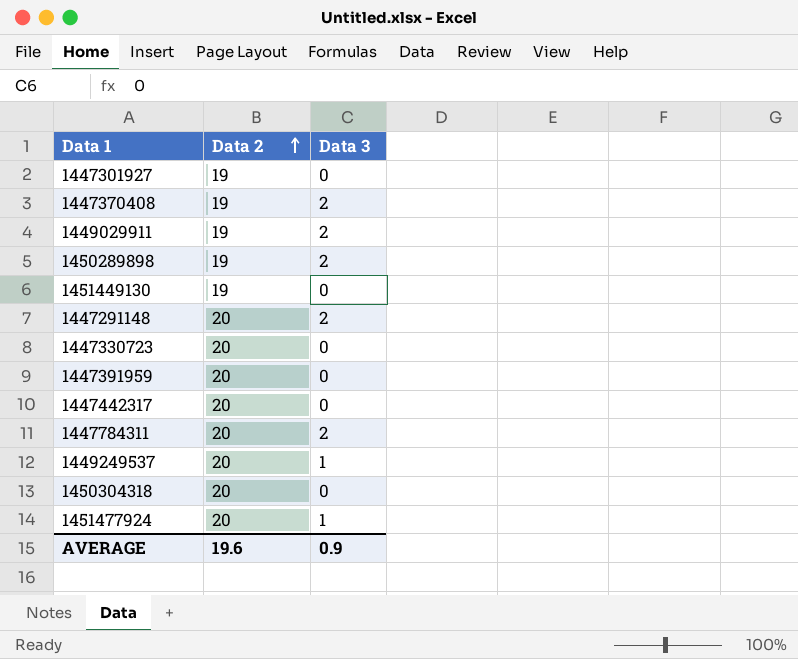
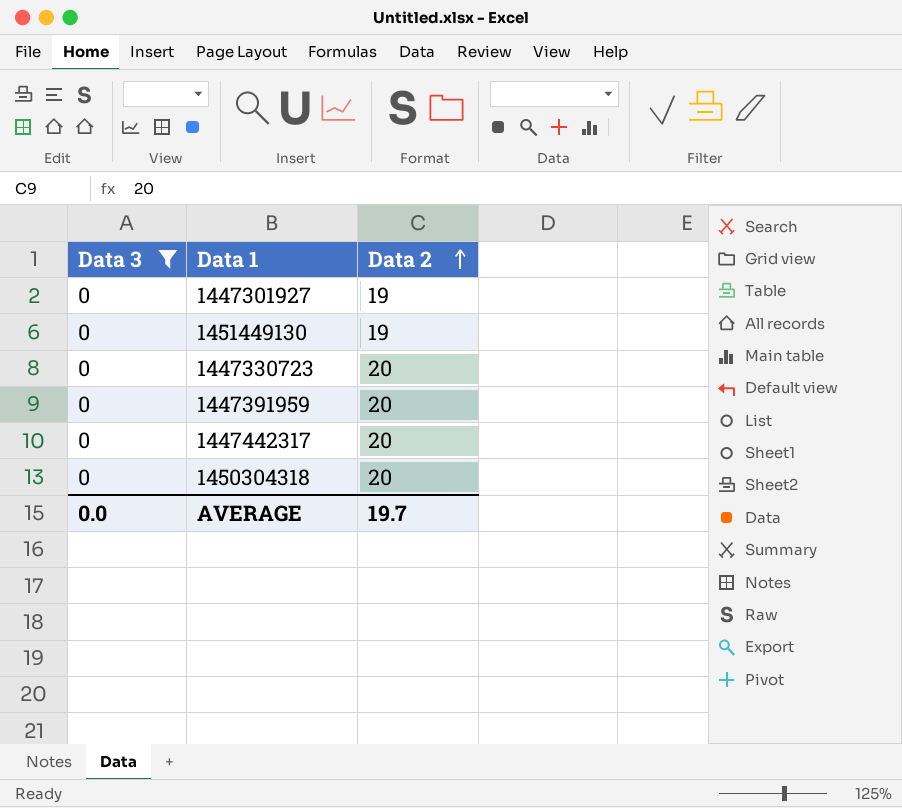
filter: none -> Data 3 = 0
column Data 3 | position: 3 -> 1
AVERAGE | Data 3: 0.9 -> 0.0
AVERAGE | Data 2: 19.6 -> 19.7

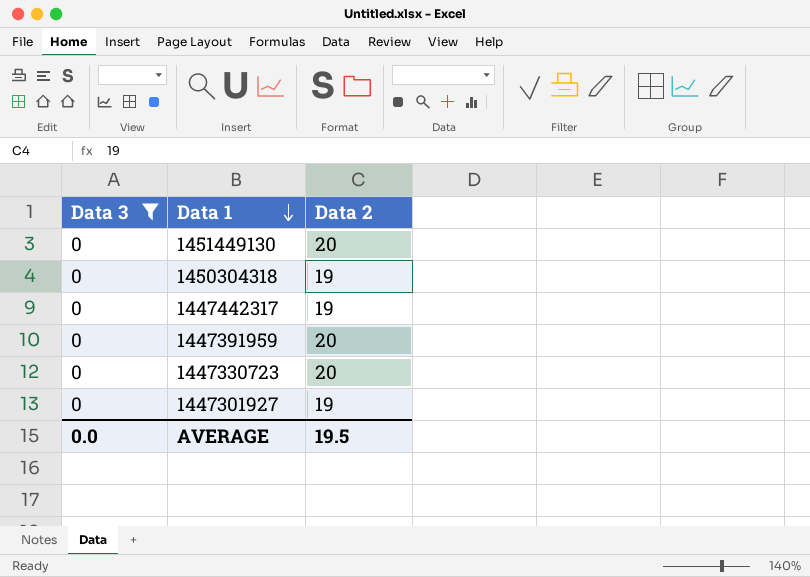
row order: Data 2 ascending -> Data 1 descending
1451449130 | Data 2: 19 -> 20
1450304318 | Data 2: 20 -> 19
1447442317 | Data 2: 20 -> 19
AVERAGE | Data 2: 19.7 -> 19.5

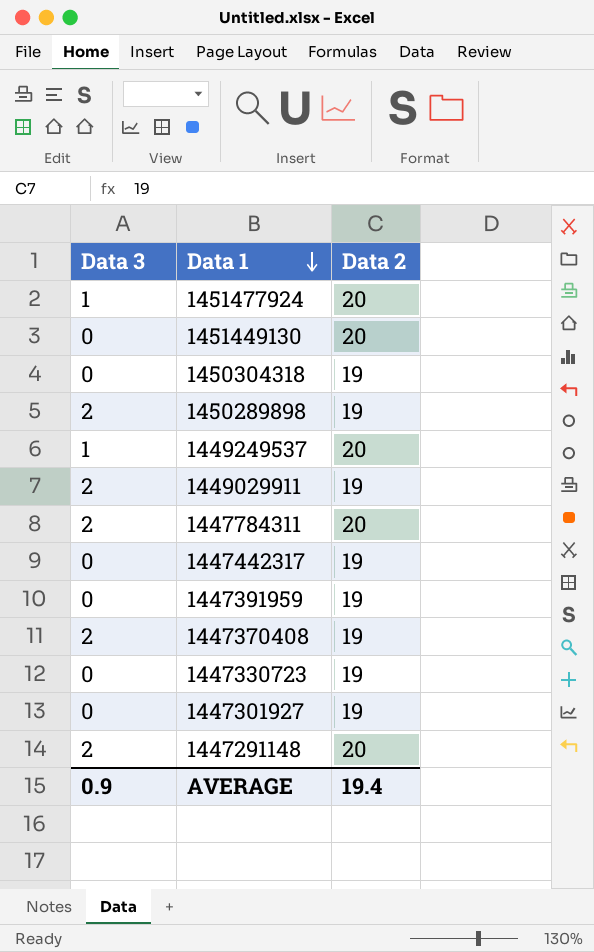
filter: Data 3 = 0 -> none
1447391959 | Data 2: 20 -> 19
1447330723 | Data 2: 20 -> 19
AVERAGE | Data 3: 0.0 -> 0.9
AVERAGE | Data 2: 19.5 -> 19.4

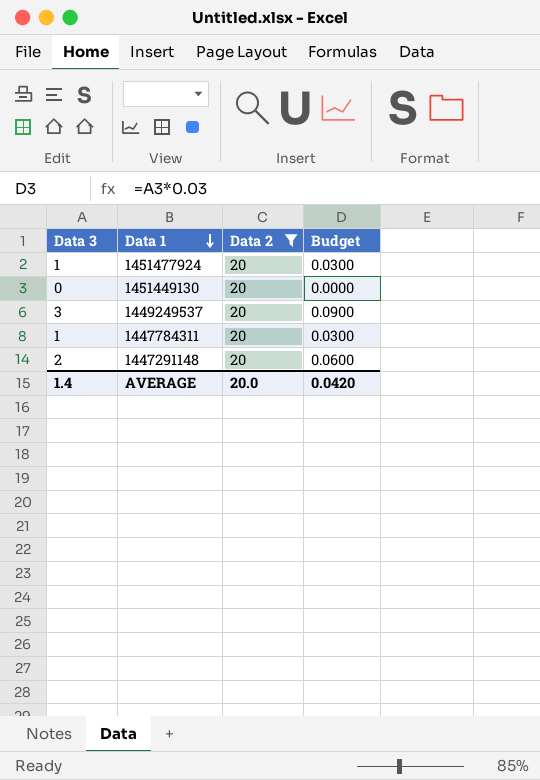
filter: none -> Data 2 = 20
column Budget | formula: none -> [Data 3] * 0.03
1449249537 | Data 3: 1 -> 3
1447784311 | Data 3: 2 -> 1
AVERAGE | Data 3: 0.9 -> 1.4
AVERAGE | Data 2: 19.4 -> 20.0

